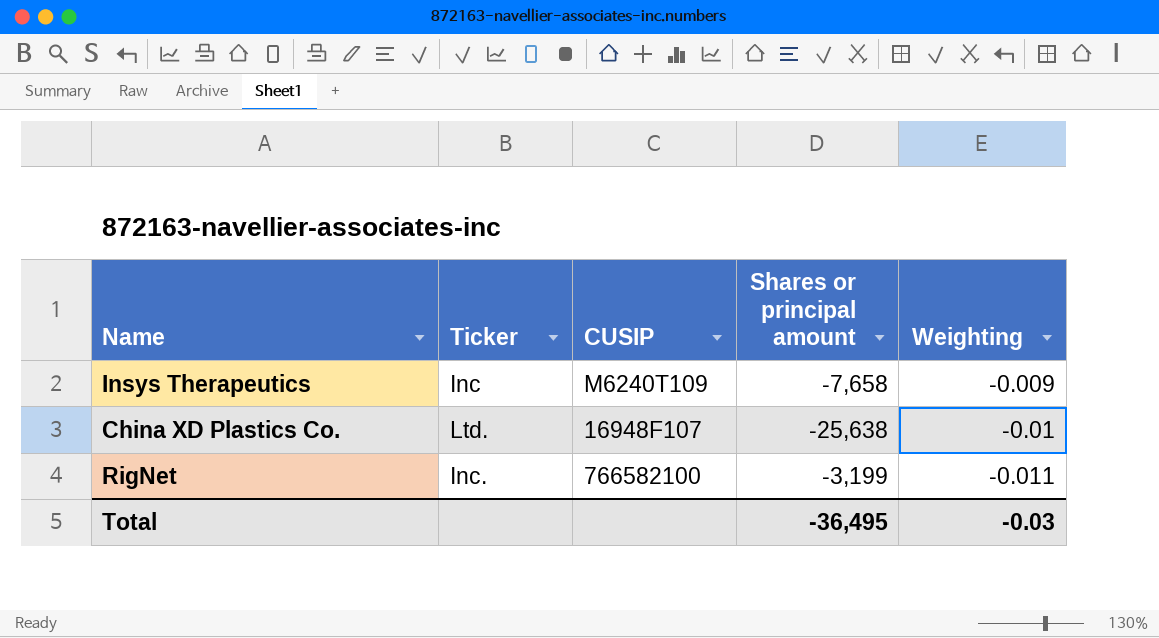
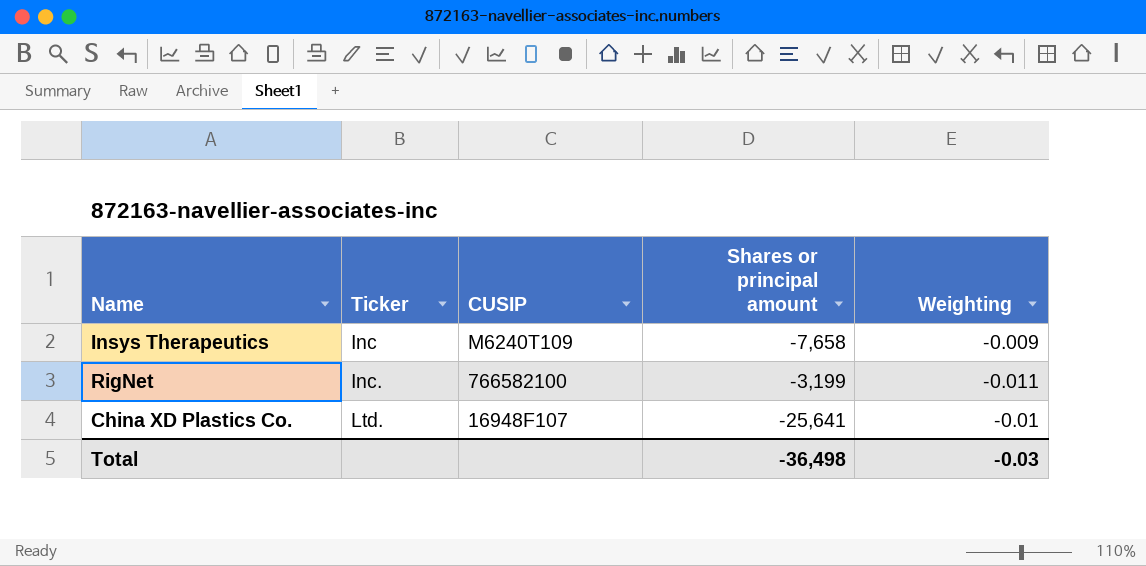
row order: Weighting descending -> Ticker ascending
China XD Plastics Co. | Shares or principal amount: -25,638 -> -25,641
Total | Shares or principal amount: -36,495 -> -36,498

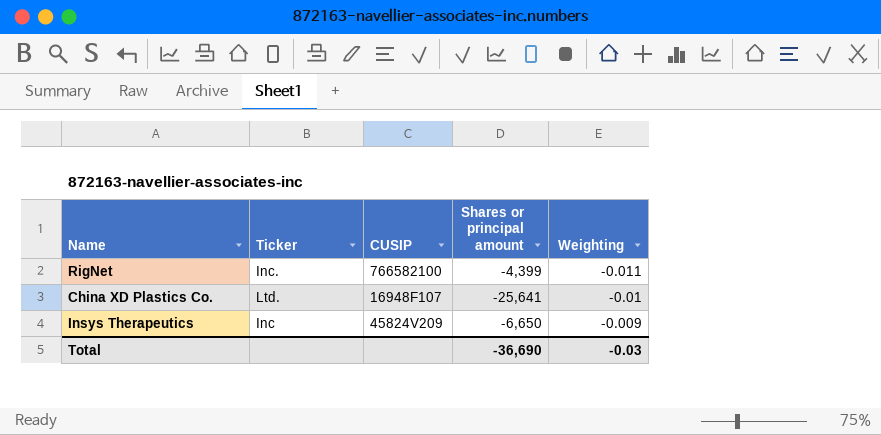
row order: Ticker ascending -> Weighting ascending
RigNet | Shares or principal amount: -3,199 -> -4,399
Insys Therapeutics | CUSIP: M6240T109 -> 45824V209
Insys Therapeutics | Shares or principal amount: -7,658 -> -6,650
Total | Shares or principal amount: -36,498 -> -36,690

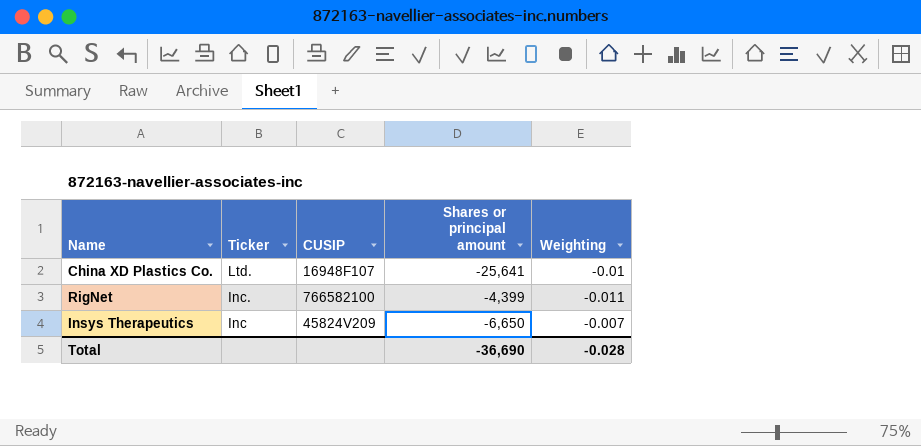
row order: Weighting ascending -> Ticker descending
Insys Therapeutics | Weighting: -0.009 -> -0.007
Total | Weighting: -0.03 -> -0.028

